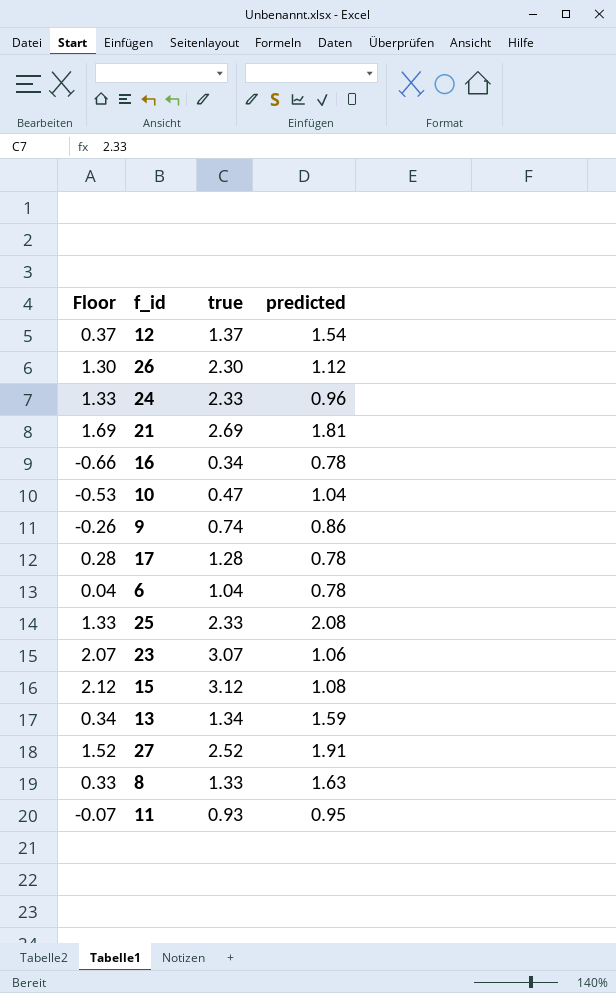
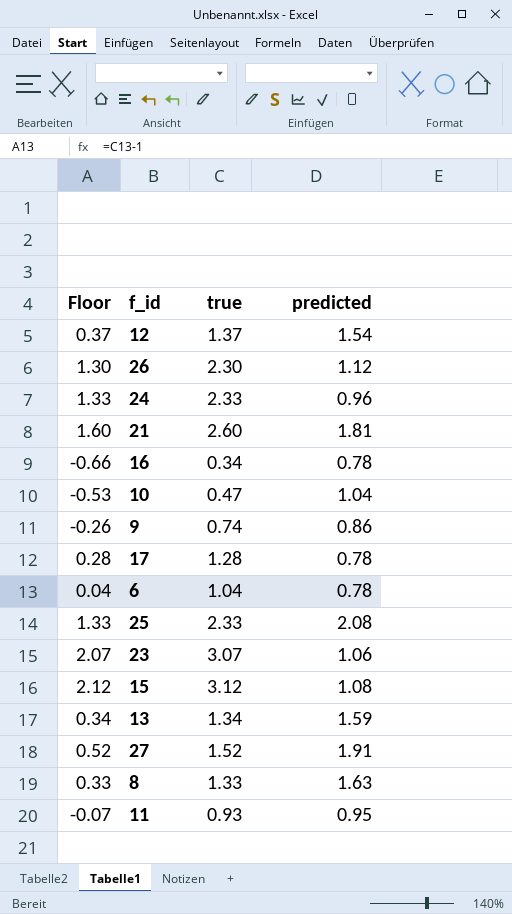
21 | Floor: 1.69 -> 1.60
21 | true: 2.69 -> 2.60
27 | Floor: 1.52 -> 0.52
27 | true: 2.52 -> 1.52

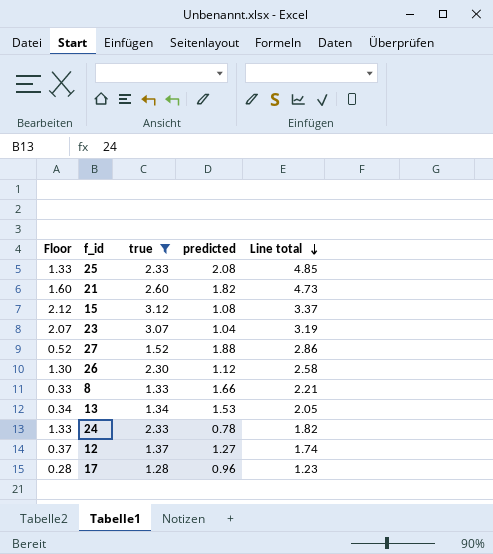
filter: none -> true >= 1.28
row order: none -> Line total descending
column Line total | formula: none -> [true] * [predicted]
21 | predicted: 1.81 -> 1.82
23 | predicted: 1.06 -> 1.04
27 | predicted: 1.91 -> 1.88
8 | predicted: 1.63 -> 1.66
13 | predicted: 1.59 -> 1.53
24 | predicted: 0.96 -> 0.78
12 | predicted: 1.54 -> 1.27
17 | predicted: 0.78 -> 0.96

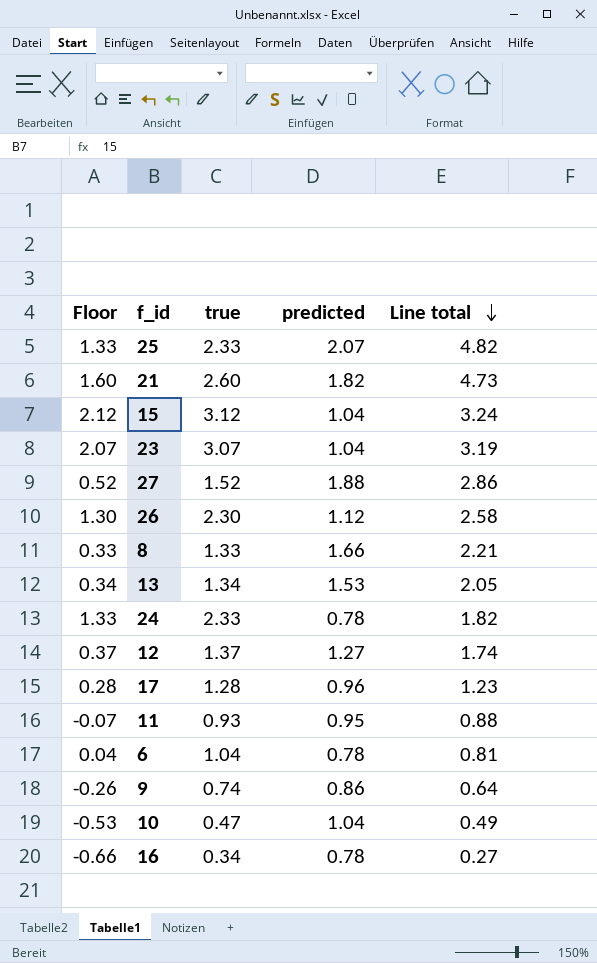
filter: true >= 1.28 -> none
25 | predicted: 2.08 -> 2.07
25 | Line total: 4.85 -> 4.82
15 | predicted: 1.08 -> 1.04
15 | Line total: 3.37 -> 3.24

